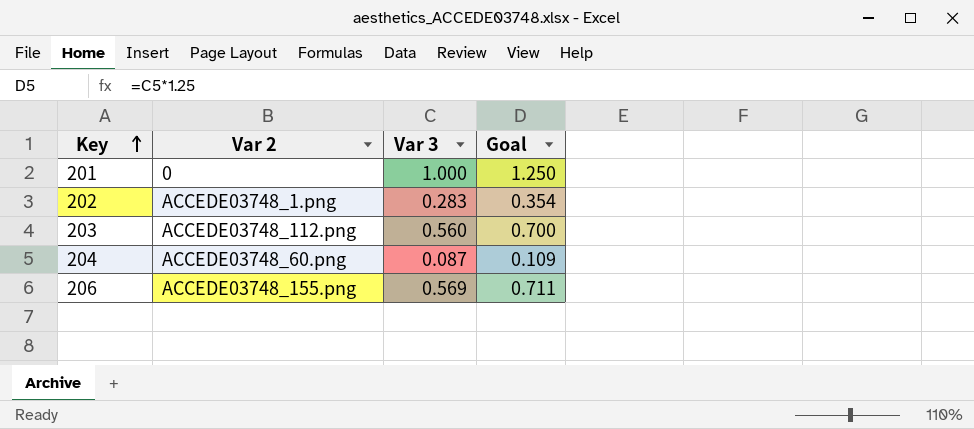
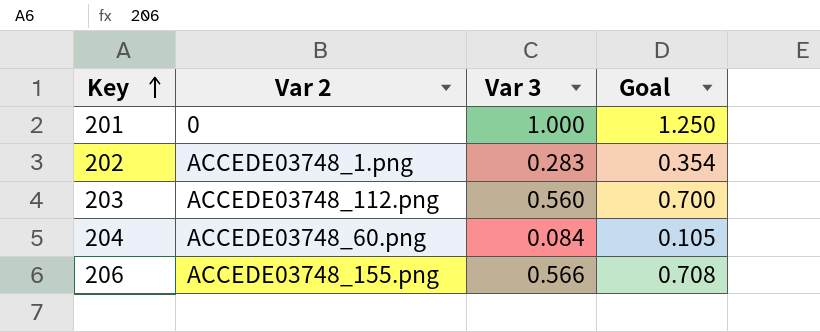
204 | Var 3: 0.087 -> 0.084
204 | Goal: 0.109 -> 0.105
206 | Var 3: 0.569 -> 0.566
206 | Goal: 0.711 -> 0.708

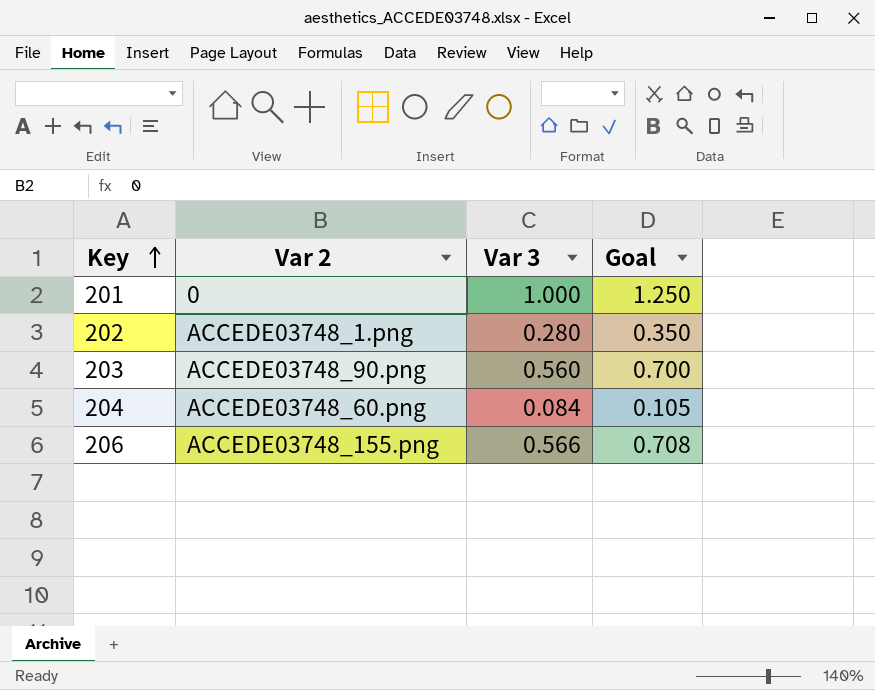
202 | Var 3: 0.283 -> 0.280
202 | Goal: 0.354 -> 0.350
203 | Var 2: ACCEDE03748_112.png -> ACCEDE03748_90.png

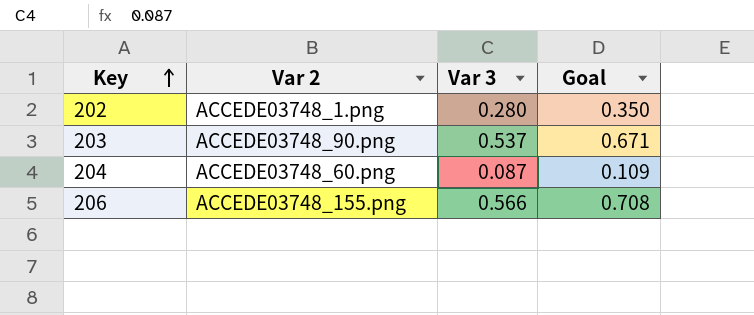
row 201: 0 | 1.000 | 1.250 -> none
203 | Var 3: 0.560 -> 0.537
203 | Goal: 0.700 -> 0.671
204 | Var 3: 0.084 -> 0.087
204 | Goal: 0.105 -> 0.109

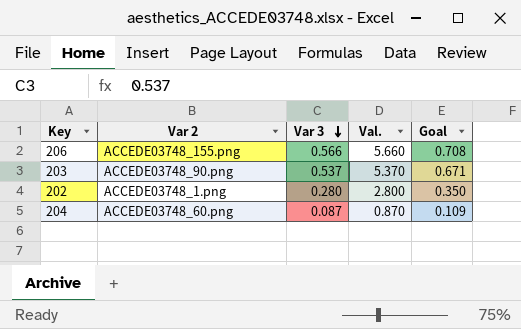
row order: Key ascending -> Var 3 descending
column Val. | formula: none -> [Var 3] * 10

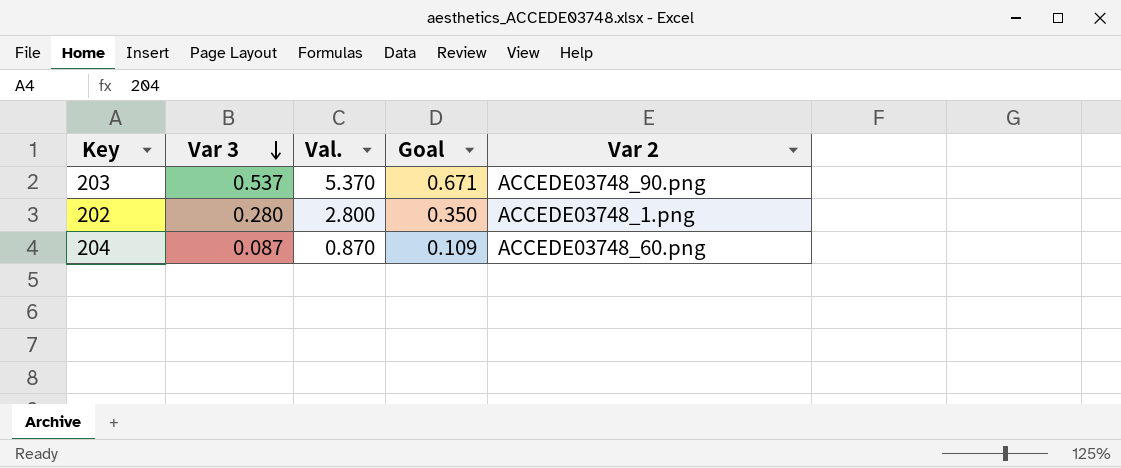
column Var 2 | position: 2 -> 5
row 206: ACCEDE03748_155.png | 0.566 | 5.660 | 0.708 -> none

